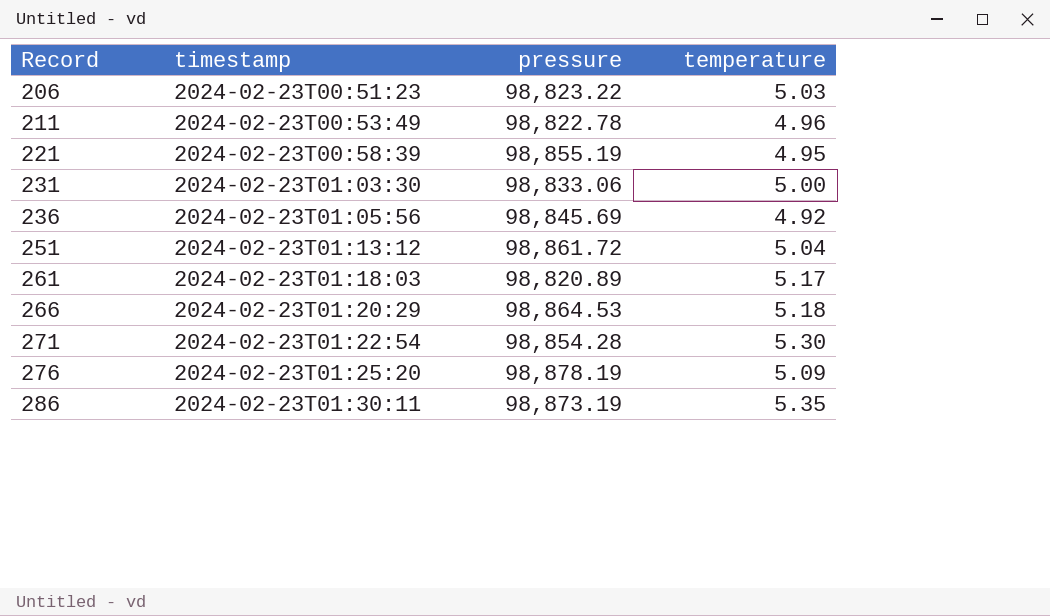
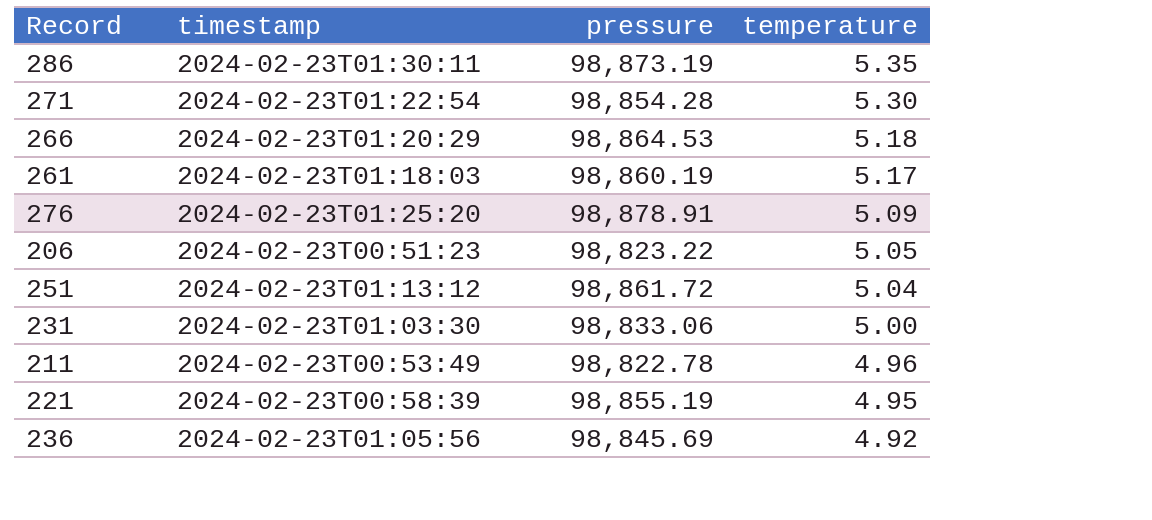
row order: Record ascending -> temperature descending
261 | pressure: 98,820.89 -> 98,860.19
276 | pressure: 98,878.19 -> 98,878.91
206 | temperature: 5.03 -> 5.05

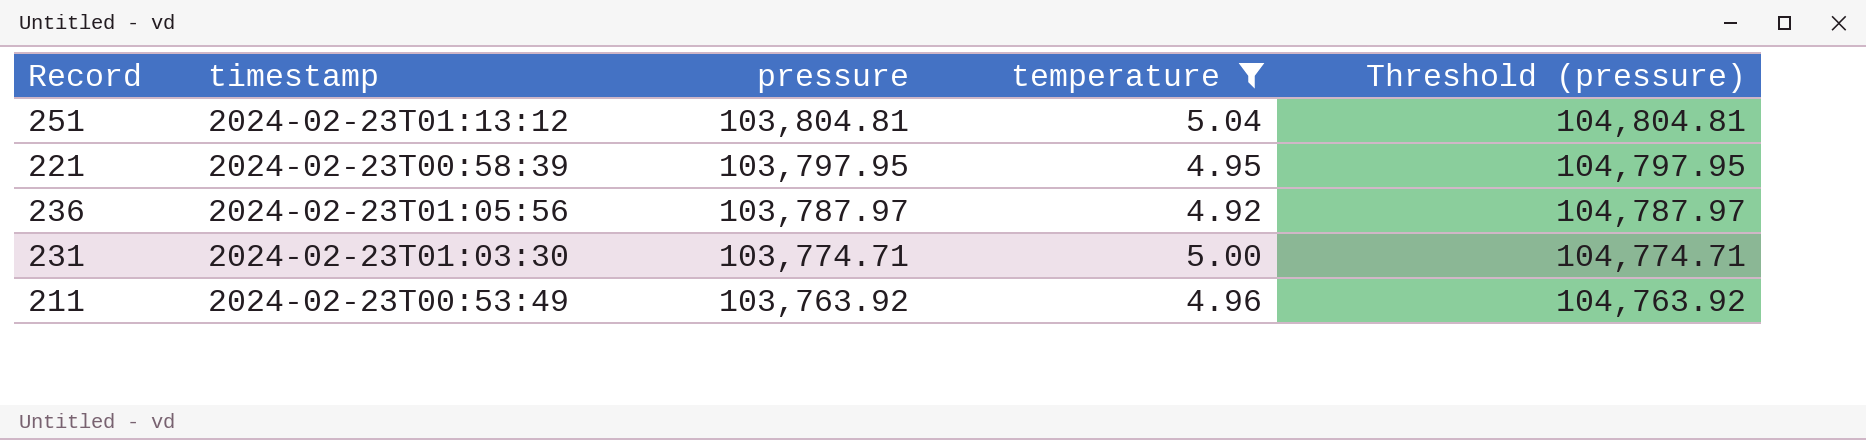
filter: none -> temperature <= 5.04
row order: temperature descending -> pressure descending
column Threshold (pressure) | formula: none -> [pressure] + 1000
251 | pressure: 98,861.72 -> 103,804.81
221 | pressure: 98,855.19 -> 103,797.95
236 | pressure: 98,845.69 -> 103,787.97
231 | pressure: 98,833.06 -> 103,774.71
211 | pressure: 98,822.78 -> 103,763.92

